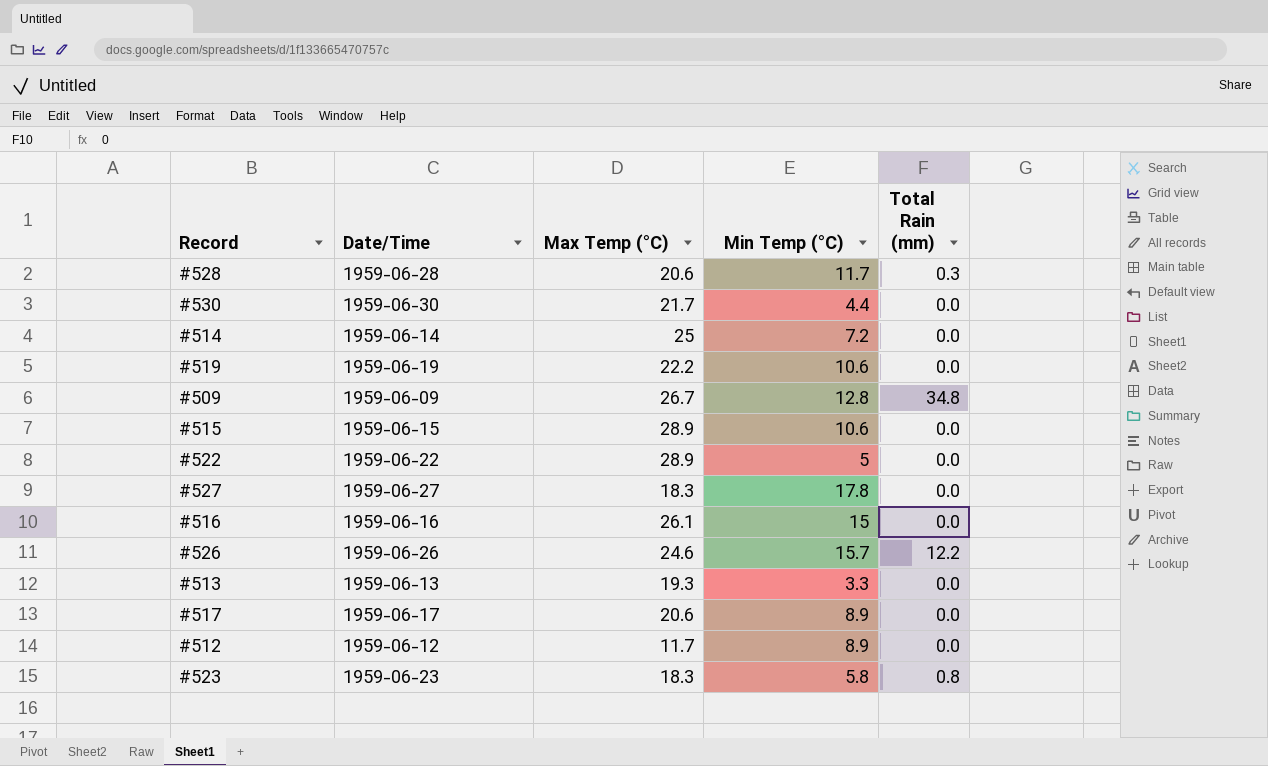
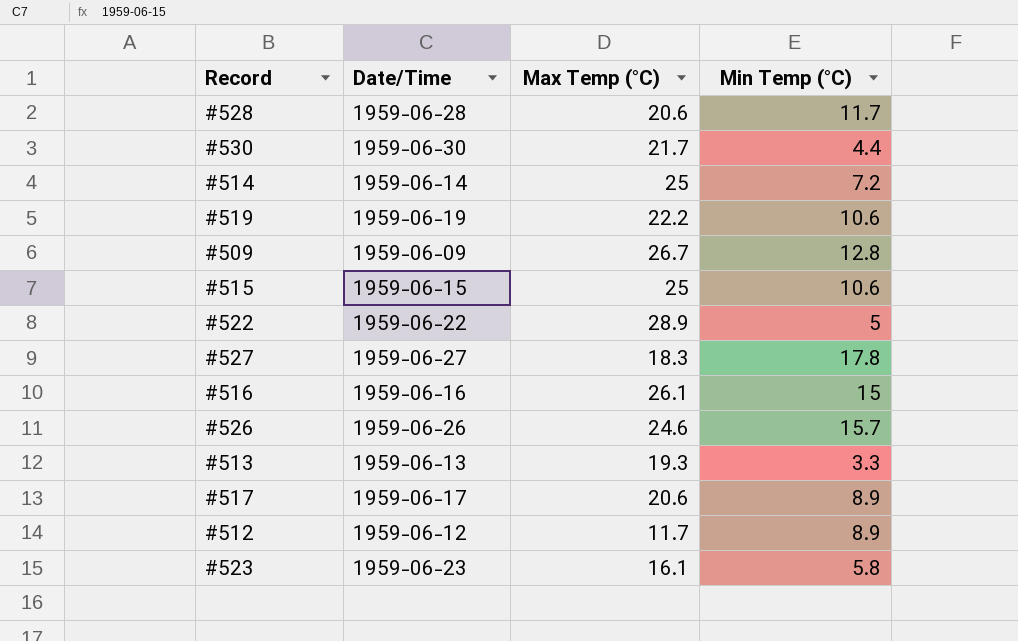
column Total Rain (mm) | position: 5 -> none
#515 | Max Temp (°C): 28.9 -> 25
#523 | Max Temp (°C): 18.3 -> 16.1

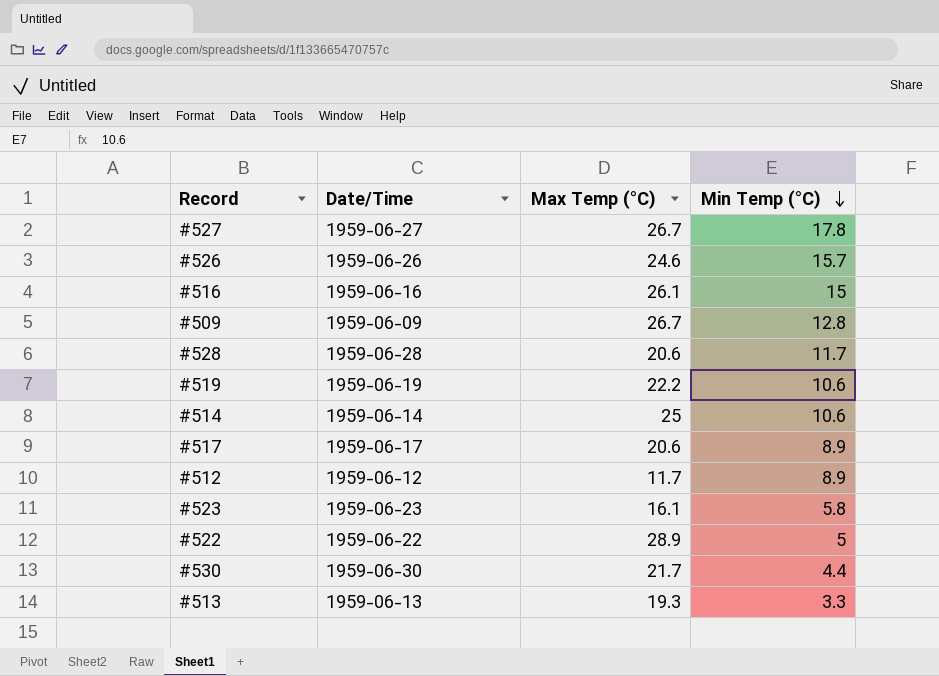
row order: none -> Min Temp (°C) descending
row #515: 1959-06-15 | 25 | 10.6 -> none
#527 | Max Temp (°C): 18.3 -> 26.7
#514 | Min Temp (°C): 7.2 -> 10.6

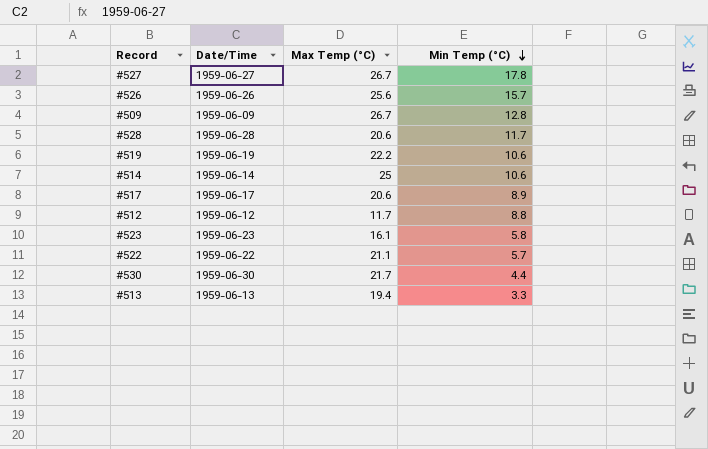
row #516: 1959-06-16 | 26.1 | 15 -> none
#526 | Max Temp (°C): 24.6 -> 25.6
#512 | Min Temp (°C): 8.9 -> 8.8
#522 | Max Temp (°C): 28.9 -> 21.1
#522 | Min Temp (°C): 5 -> 5.7
#513 | Max Temp (°C): 19.3 -> 19.4

